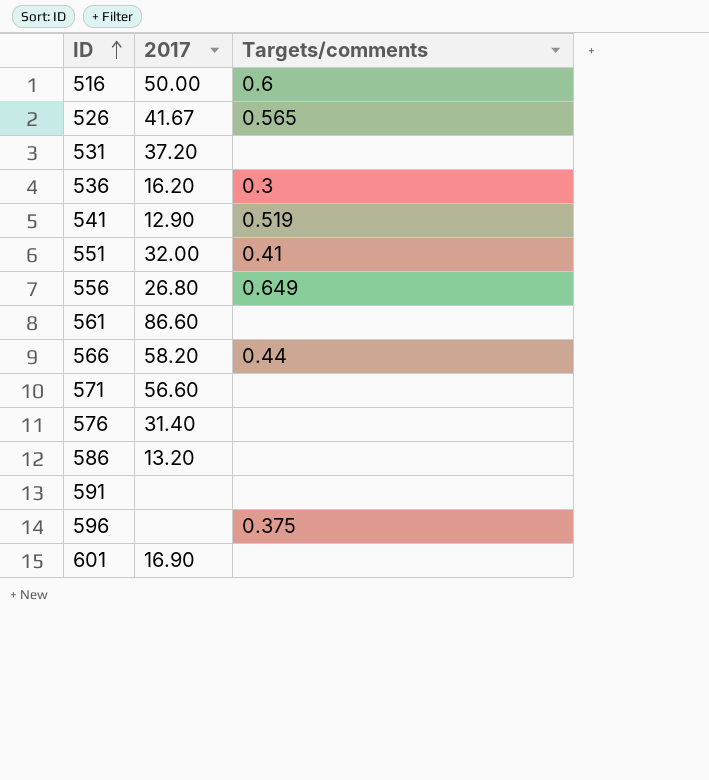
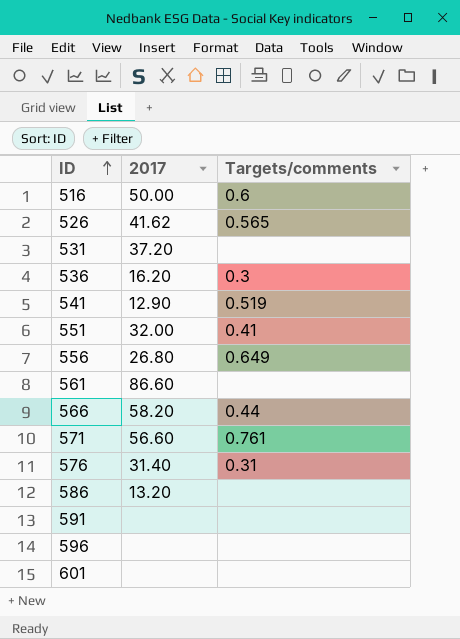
526 | 2017: 41.67 -> 41.62
571 | Targets/comments: none -> 0.761
576 | Targets/comments: none -> 0.31
596 | Targets/comments: 0.375 -> none
601 | 2017: 16.90 -> none

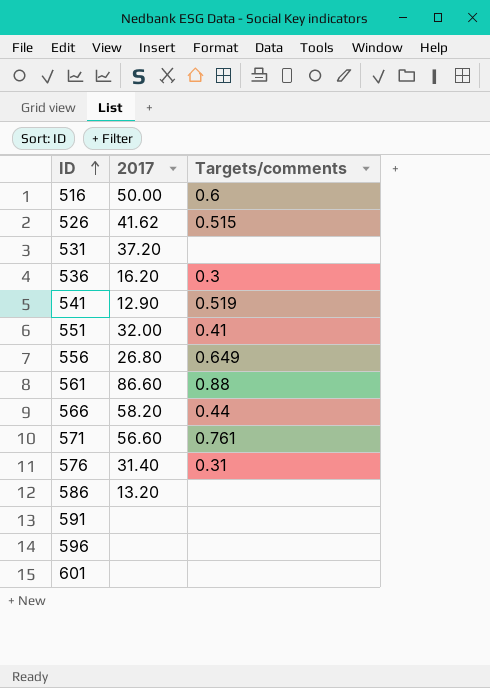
526 | Targets/comments: 0.565 -> 0.515
561 | Targets/comments: none -> 0.88

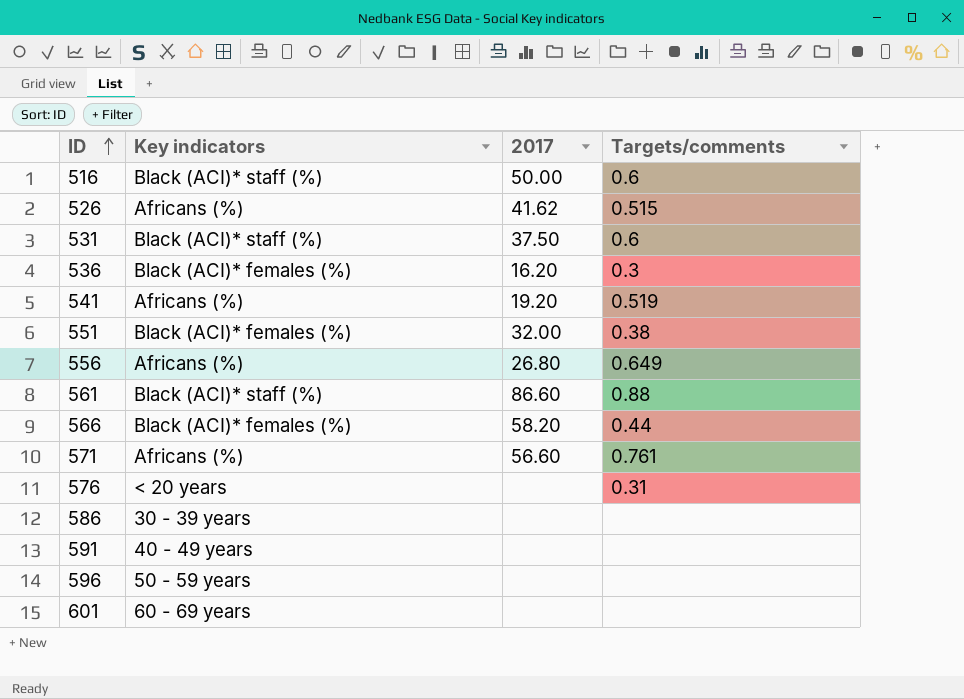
column Key indicators | position: none -> 2
531 | 2017: 37.20 -> 37.50
531 | Targets/comments: none -> 0.6
541 | 2017: 12.90 -> 19.20
551 | Targets/comments: 0.41 -> 0.38
576 | 2017: 31.40 -> none
586 | 2017: 13.20 -> none

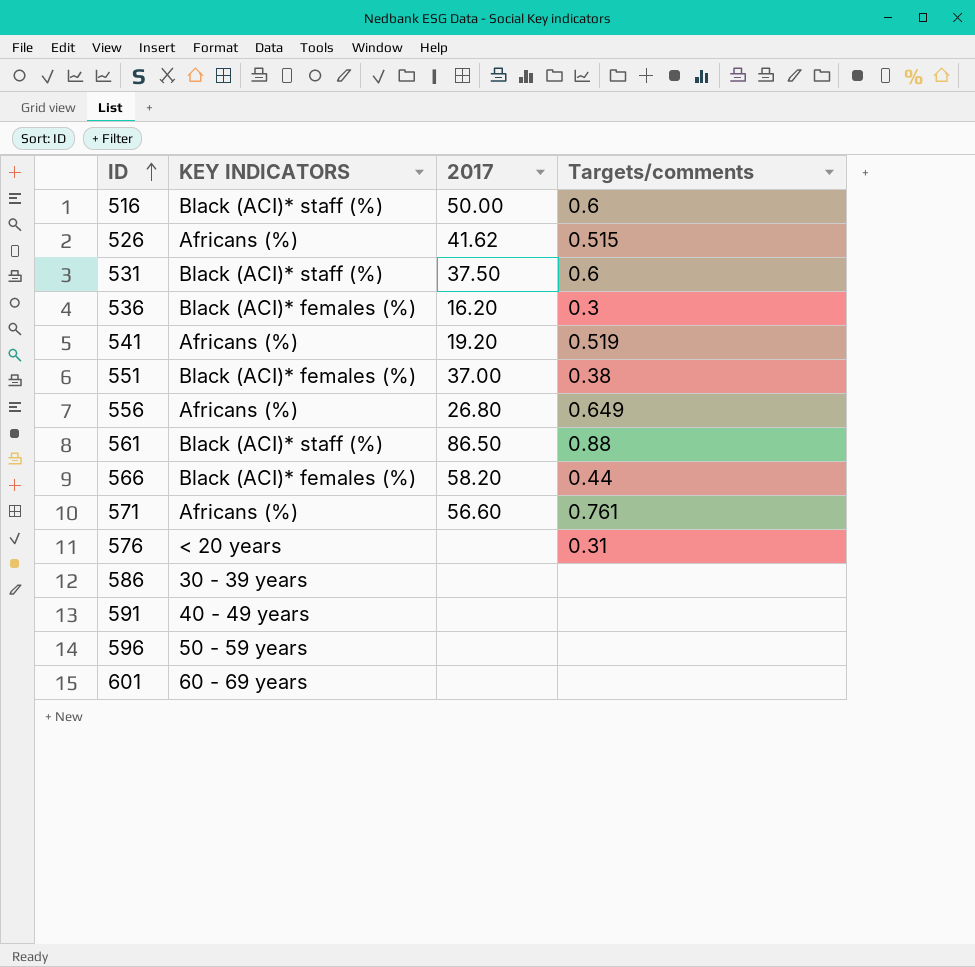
column name: Key indicators -> KEY INDICATORS
551 | 2017: 32.00 -> 37.00
561 | 2017: 86.60 -> 86.50

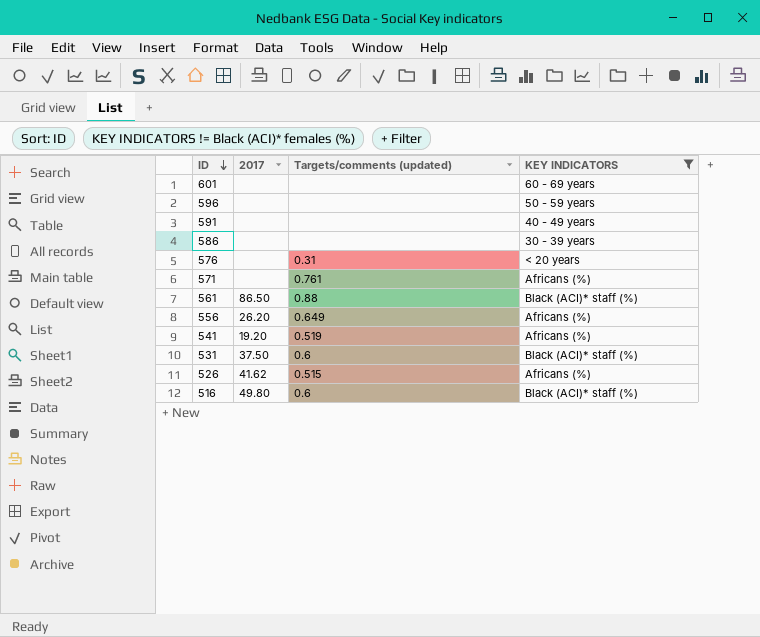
filter: none -> KEY INDICATORS != Black (ACI)* females (%)
row order: ID ascending -> ID descending
column name: Targets/comments -> Targets/comments (updated)
column KEY INDICATORS | position: 2 -> 4
571 | 2017: 56.60 -> none
556 | 2017: 26.80 -> 26.20
516 | 2017: 50.00 -> 49.80

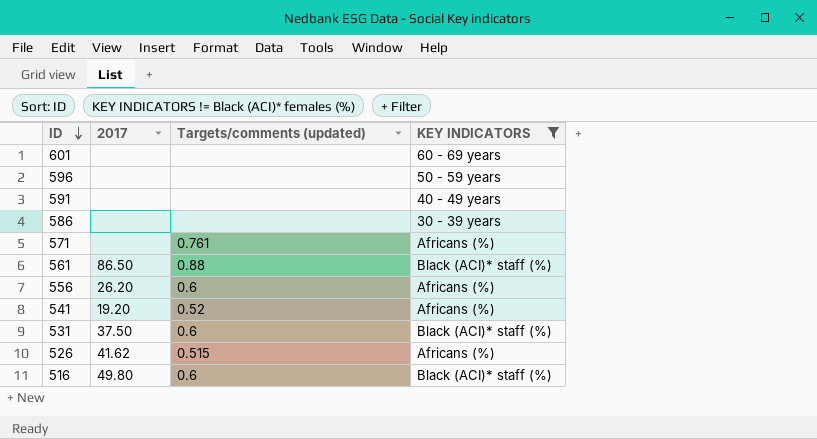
row 576: none | 0.31 | < 20 years -> none
556 | Targets/comments (updated): 0.649 -> 0.6
541 | Targets/comments (updated): 0.519 -> 0.52

